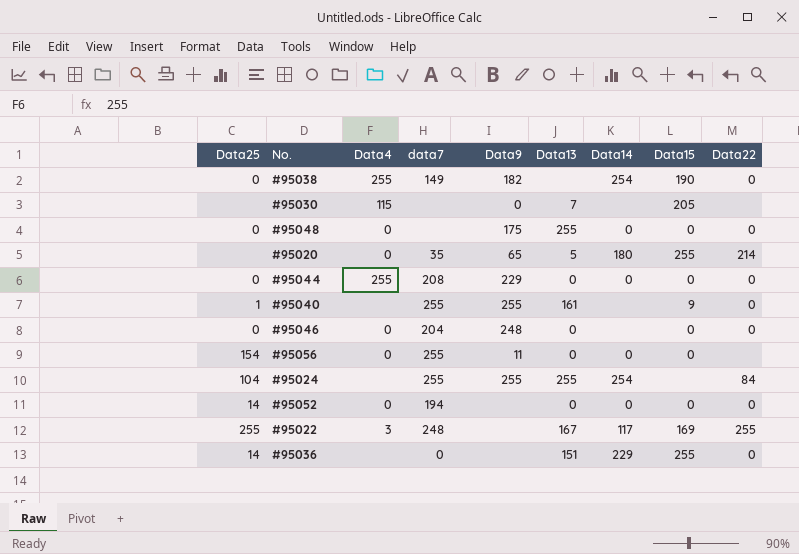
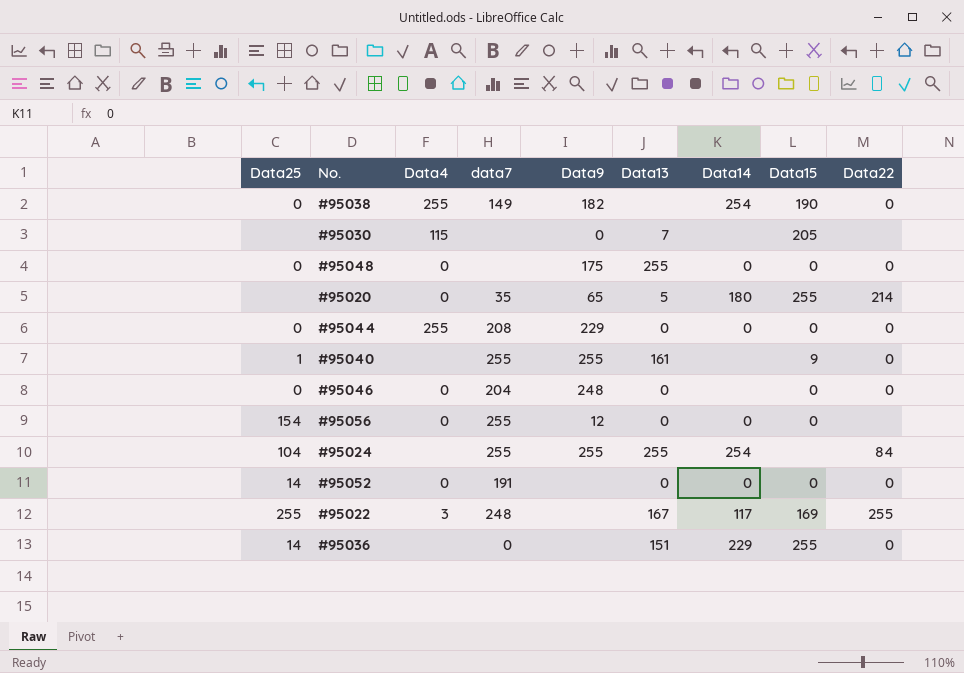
#95056 | Data9: 11 -> 12
#95052 | data7: 194 -> 191

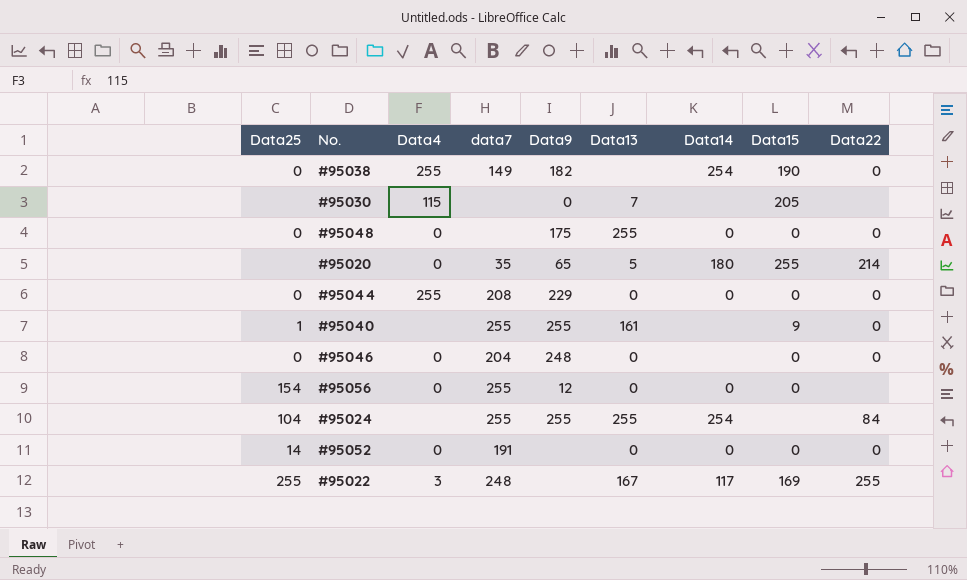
row #95036: 14 | none | 0 | none | 151 | 229 | 255 | 0 -> none

